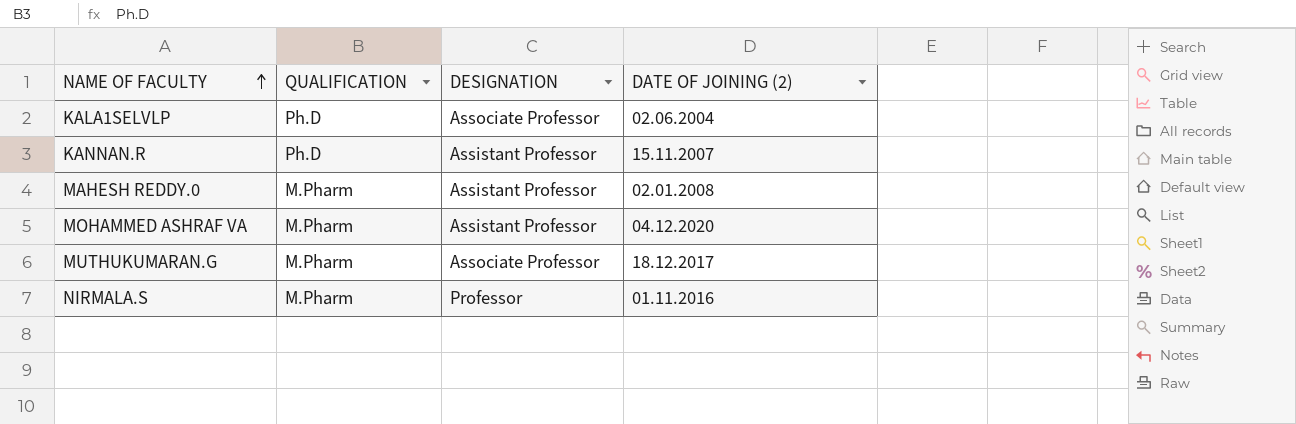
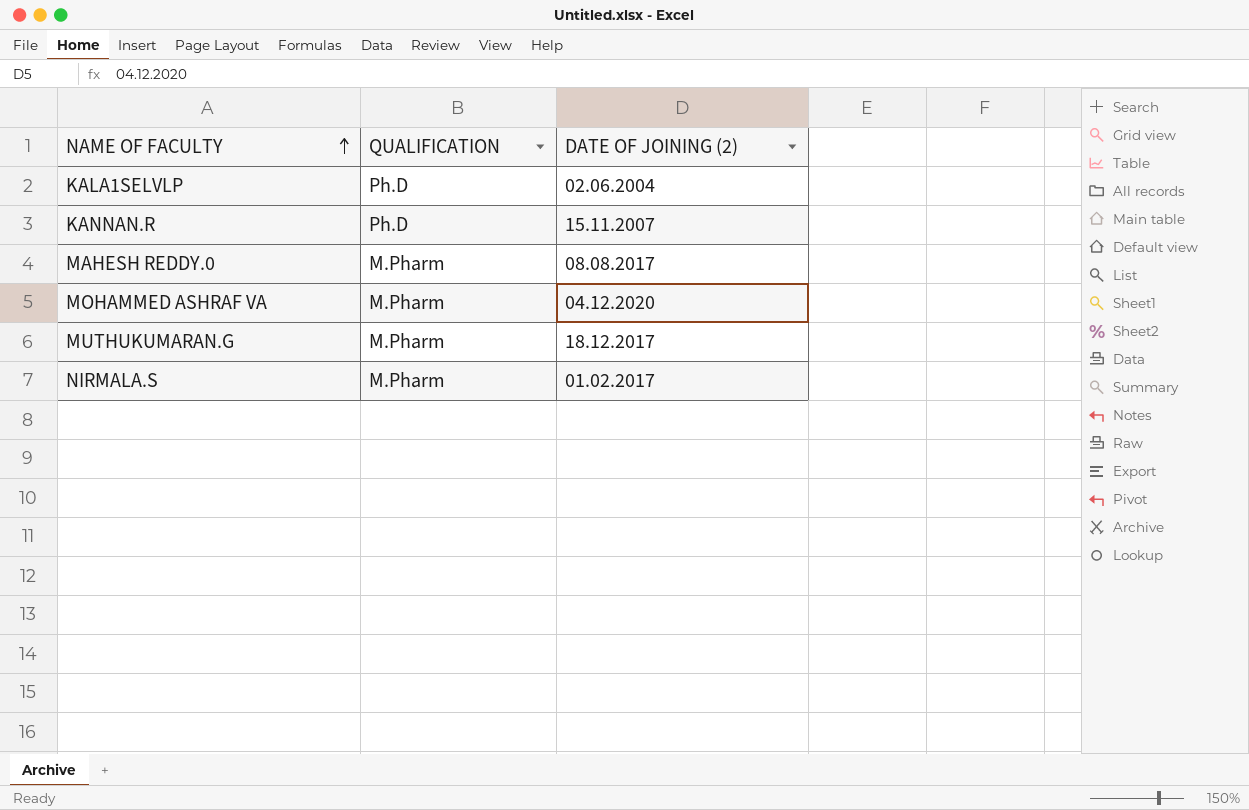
column DESIGNATION | position: 3 -> none
MAHESH REDDY.0 | DATE OF JOINING (2): 02.01.2008 -> 08.08.2017
NIRMALA.S | DATE OF JOINING (2): 01.11.2016 -> 01.02.2017

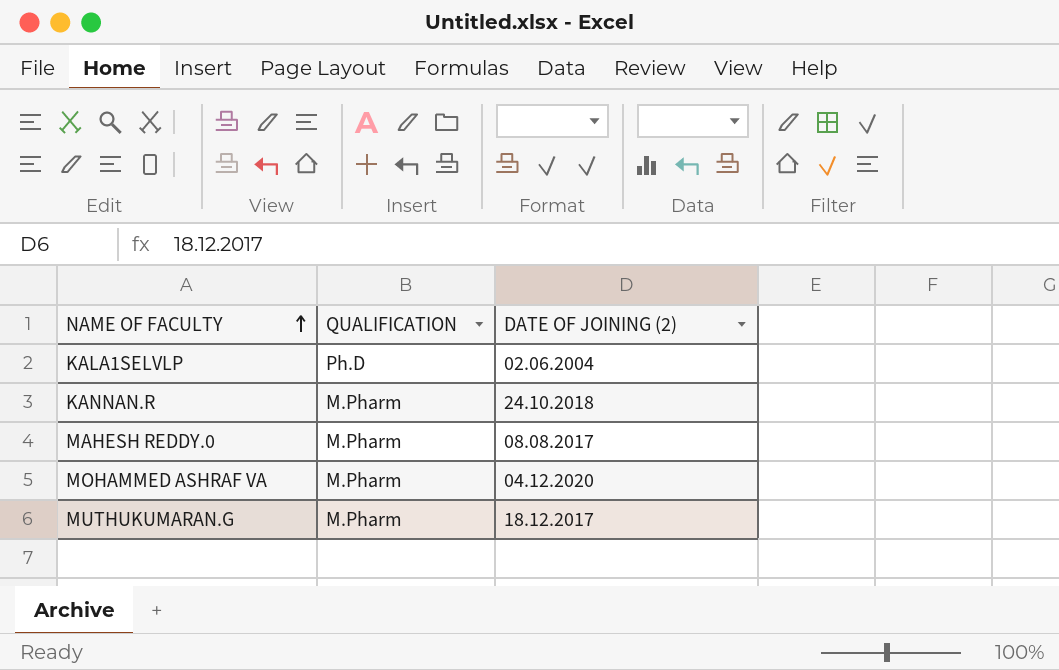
row NIRMALA.S: M.Pharm | 01.02.2017 -> none
KANNAN.R | QUALIFICATION: Ph.D -> M.Pharm
KANNAN.R | DATE OF JOINING (2): 15.11.2007 -> 24.10.2018

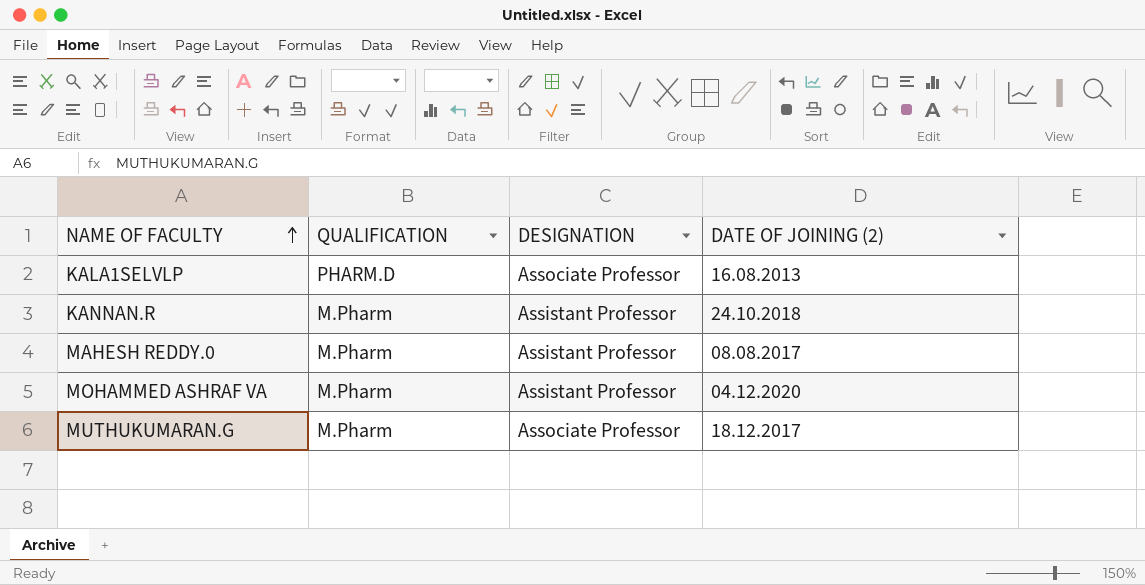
column DESIGNATION | position: none -> 3
KALA1SELVLP | QUALIFICATION: Ph.D -> PHARM.D
KALA1SELVLP | DATE OF JOINING (2): 02.06.2004 -> 16.08.2013

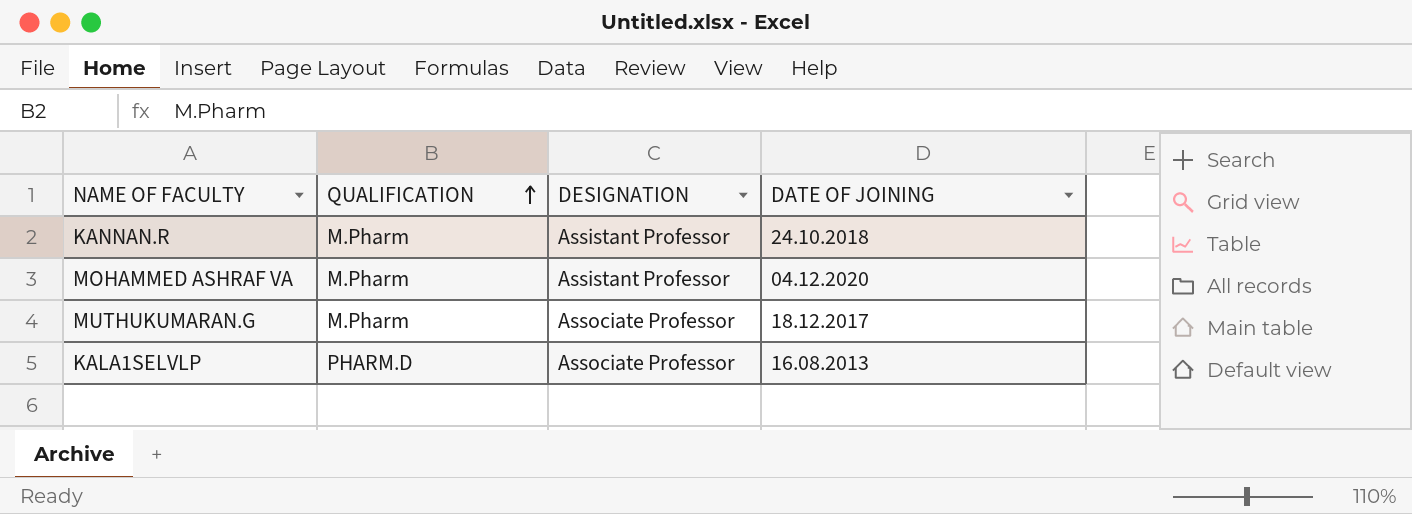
row order: NAME OF FACULTY ascending -> QUALIFICATION ascending
column name: DATE OF JOINING (2) -> DATE OF JOINING
row MAHESH REDDY.0: M.Pharm | Assistant Professor | 08.08.2017 -> none

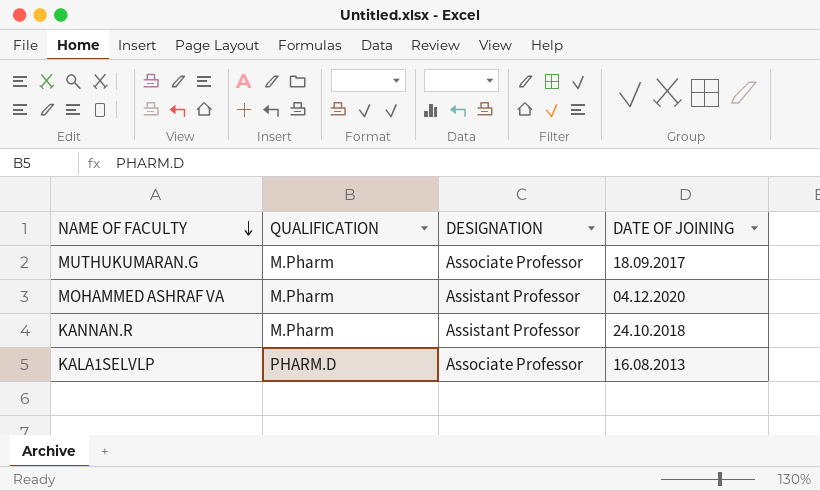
row order: QUALIFICATION ascending -> NAME OF FACULTY descending
MUTHUKUMARAN.G | DATE OF JOINING: 18.12.2017 -> 18.09.2017

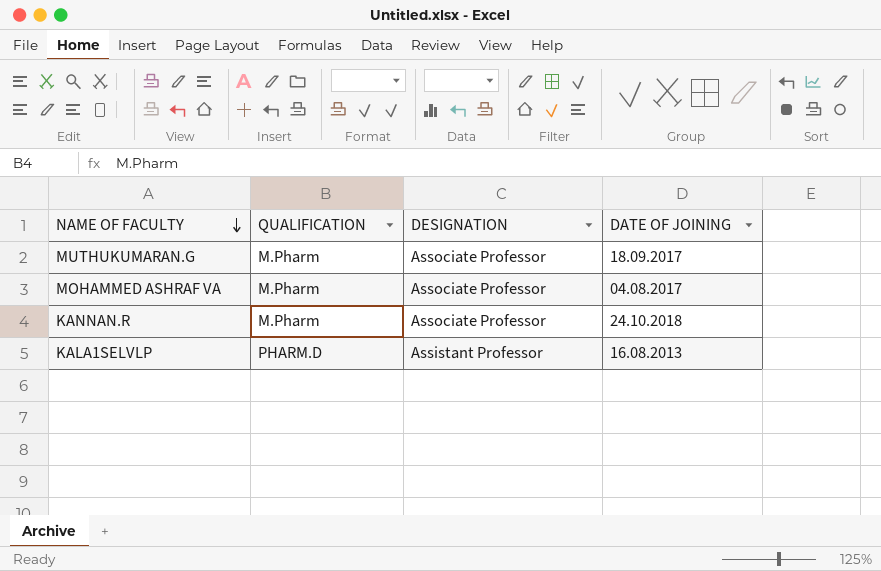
MOHAMMED ASHRAF VA | DESIGNATION: Assistant Professor -> Associate Professor
MOHAMMED ASHRAF VA | DATE OF JOINING: 04.12.2020 -> 04.08.2017
KANNAN.R | DESIGNATION: Assistant Professor -> Associate Professor
KALA1SELVLP | DESIGNATION: Associate Professor -> Assistant Professor

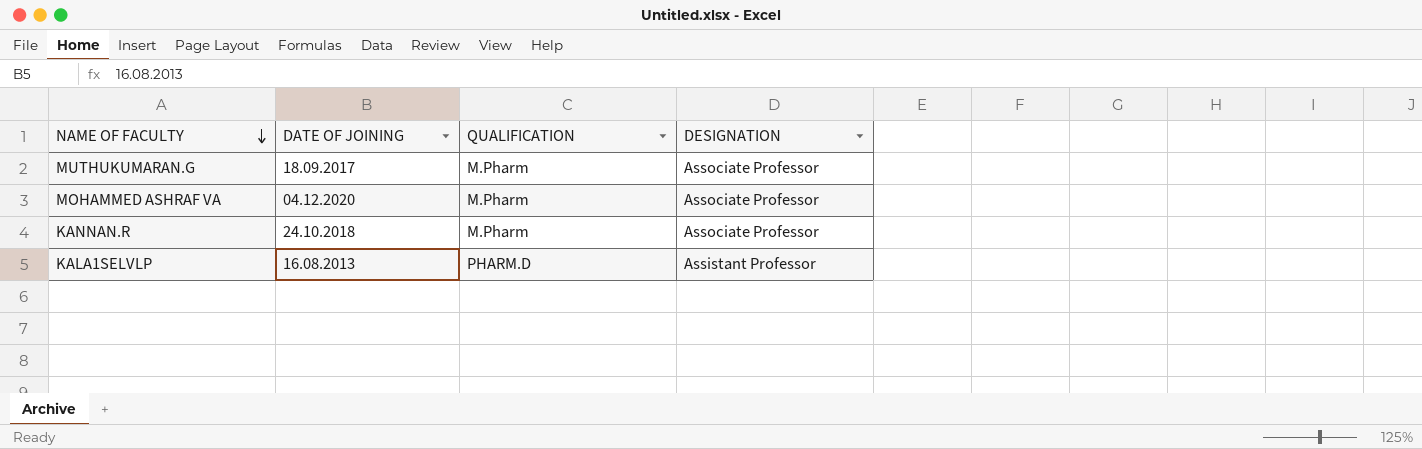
column DATE OF JOINING | position: 4 -> 2
MOHAMMED ASHRAF VA | DATE OF JOINING: 04.08.2017 -> 04.12.2020

